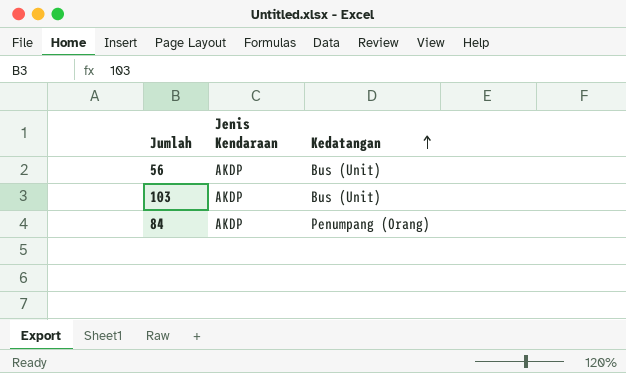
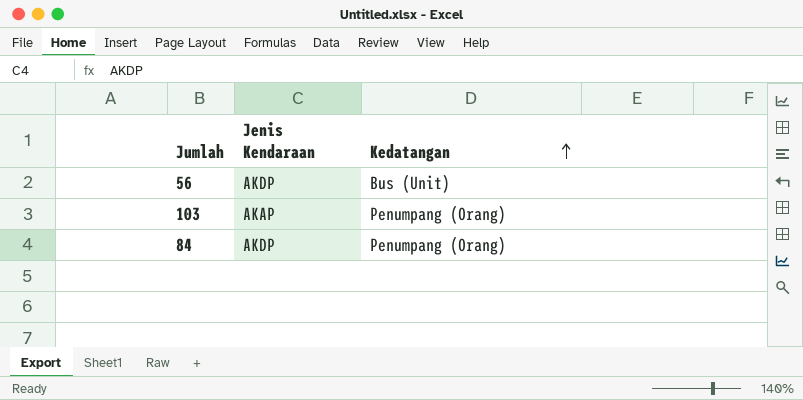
103 | Jenis Kendaraan: AKDP -> AKAP
103 | Kedatangan: Bus (Unit) -> Penumpang (Orang)

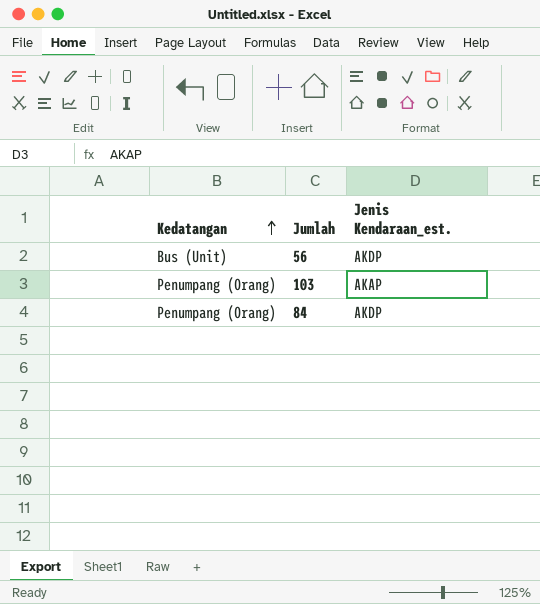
column Kedatangan | position: 3 -> 1
column name: Jenis Kendaraan -> Jenis Kendaraan_est.

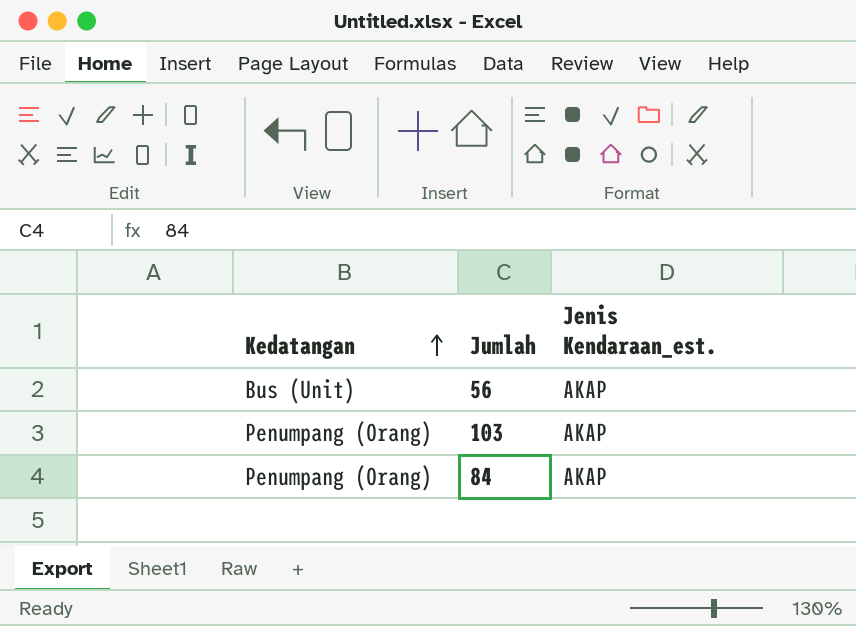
56 | Jenis Kendaraan_est.: AKDP -> AKAP
84 | Jenis Kendaraan_est.: AKDP -> AKAP

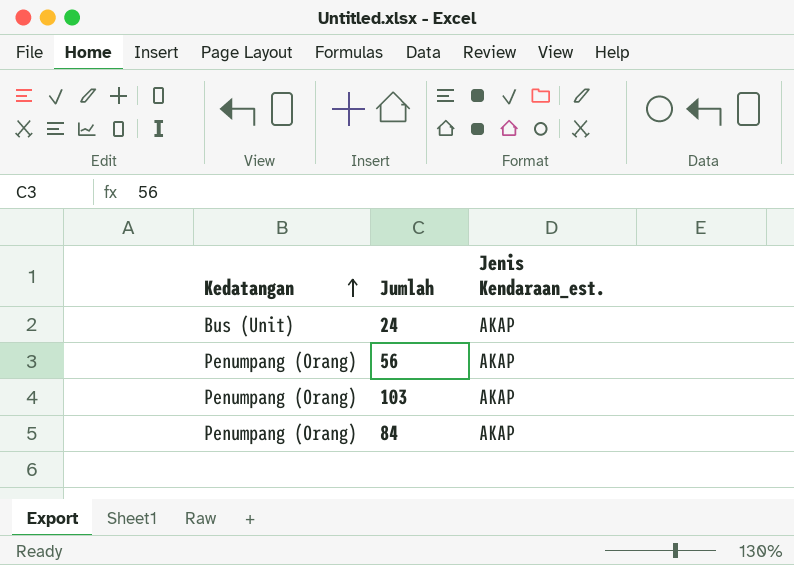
row 24: none -> Bus (Unit) | AKAP
56 | Kedatangan: Bus (Unit) -> Penumpang (Orang)

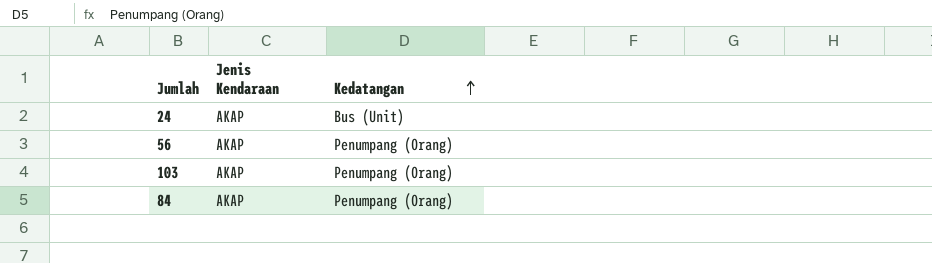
column name: Jenis Kendaraan_est. -> Jenis Kendaraan
column Kedatangan | position: 1 -> 3

